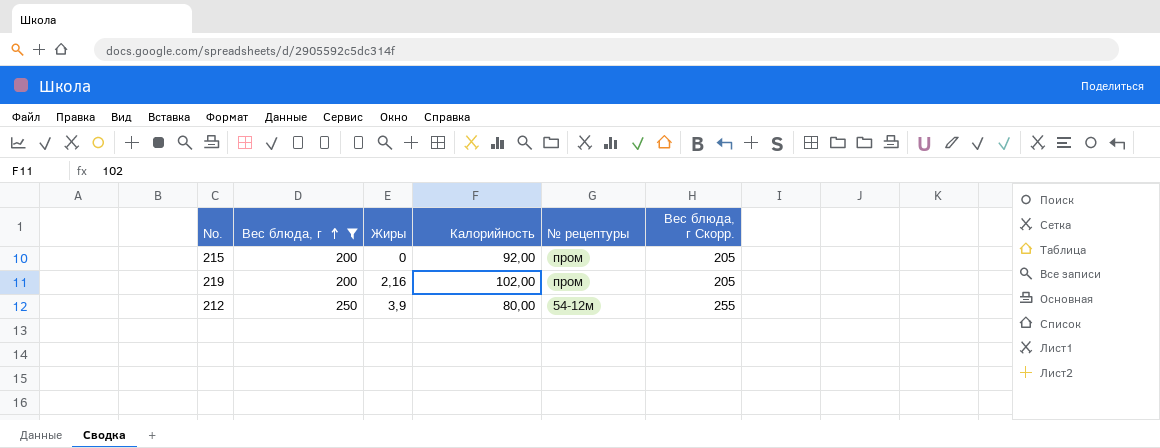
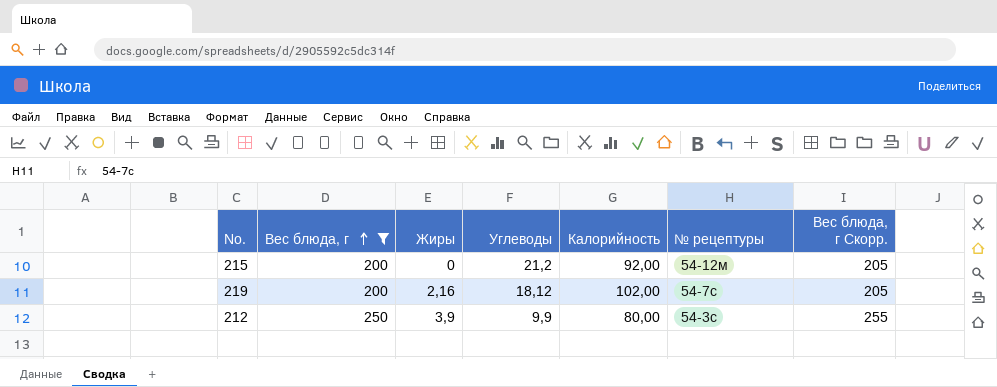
column Углеводы | position: none -> 4
215 | № рецептуры: пром -> 54-12м
219 | № рецептуры: пром -> 54-7с
212 | № рецептуры: 54-12м -> 54-3с

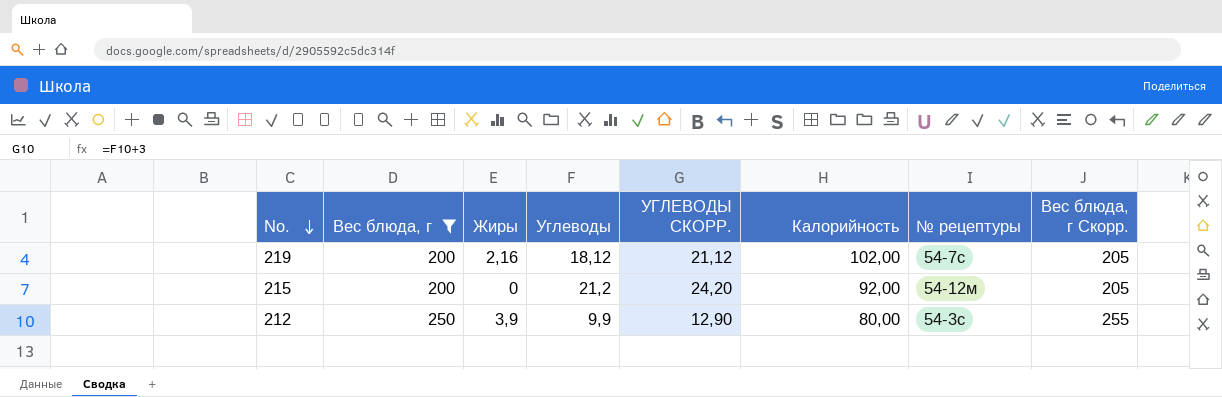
row order: Вес блюда, г ascending -> No. descending
column УГЛЕВОДЫ СКОРР. | formula: none -> [Углеводы] + 3

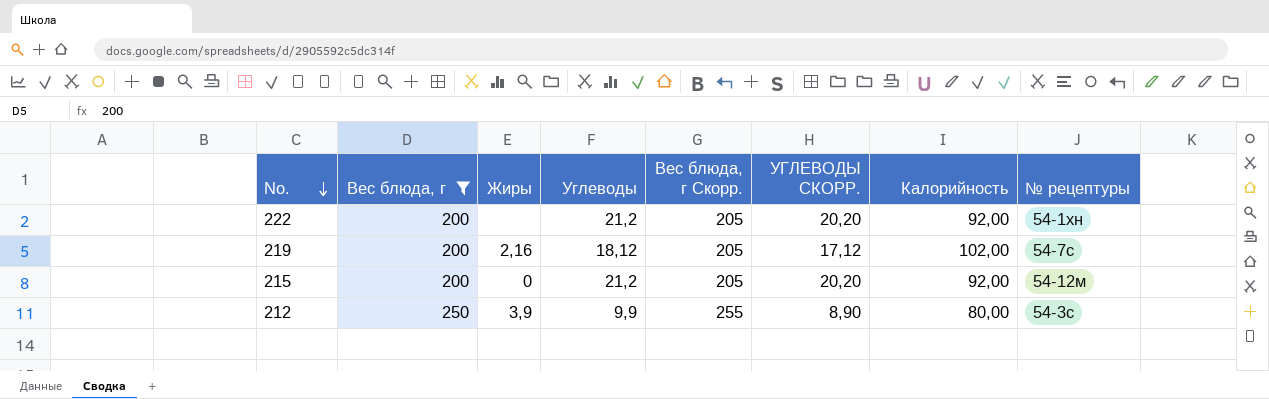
column Вес блюда, г Скорр. | position: 8 -> 5
column УГЛЕВОДЫ СКОРР. | formula: [Углеводы] + 3 -> [Углеводы] - 1
row 222: none -> 200 | none | 21,2 | 205 | 20,20 | 92,00 | 54-1хн

